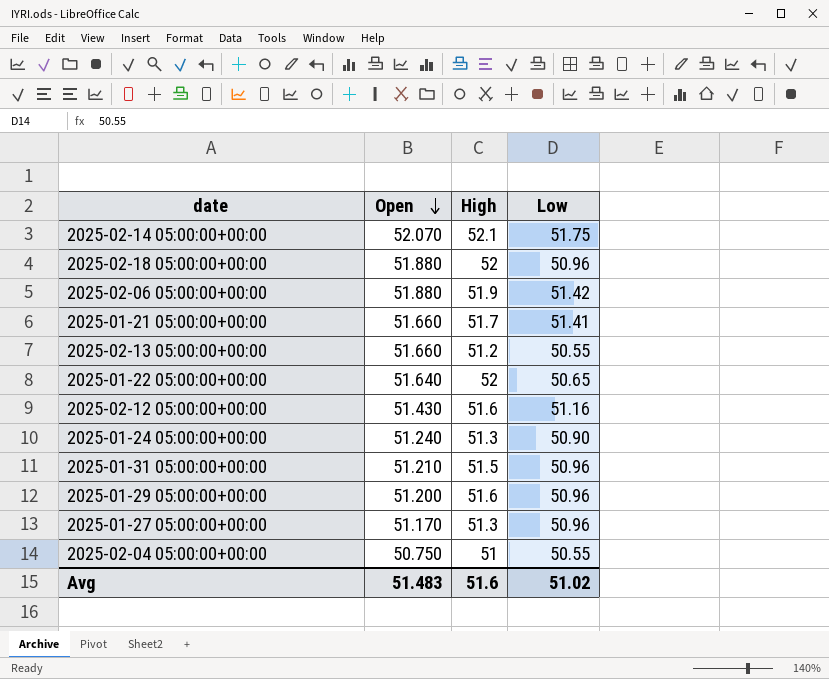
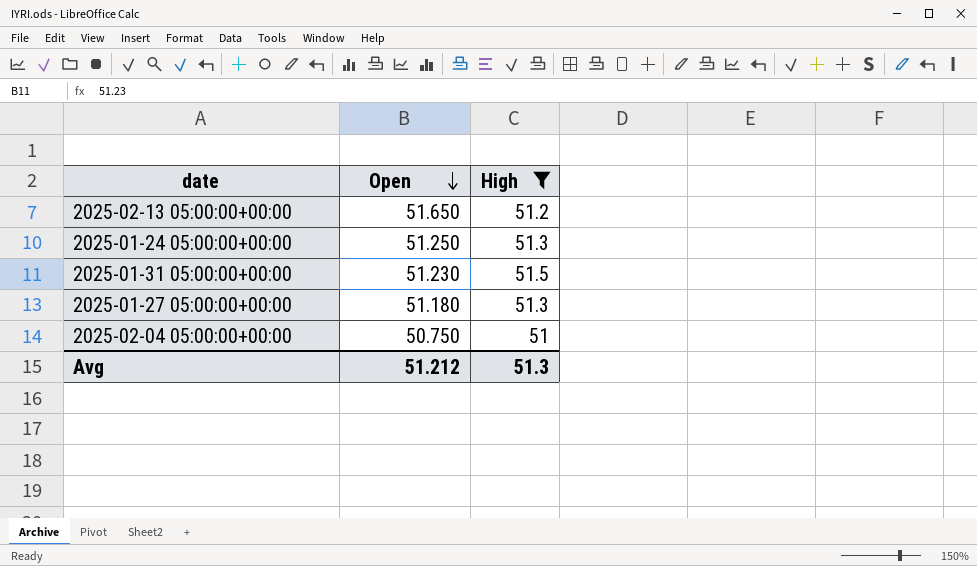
filter: none -> High <= 51.5
column Low | position: 4 -> none
2025-02-13 05:00:00+00:00 | Open: 51.660 -> 51.650
2025-01-24 05:00:00+00:00 | Open: 51.240 -> 51.250
2025-01-31 05:00:00+00:00 | Open: 51.210 -> 51.230
2025-01-27 05:00:00+00:00 | Open: 51.170 -> 51.180
Avg | Open: 51.483 -> 51.212
Avg | High: 51.6 -> 51.3

